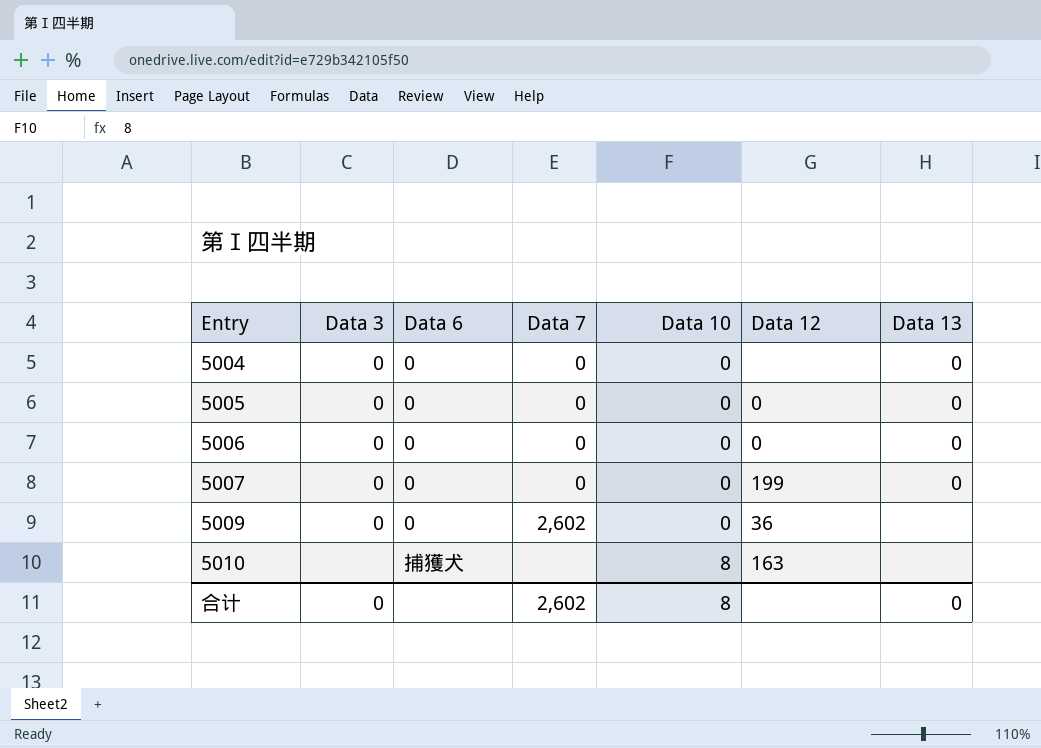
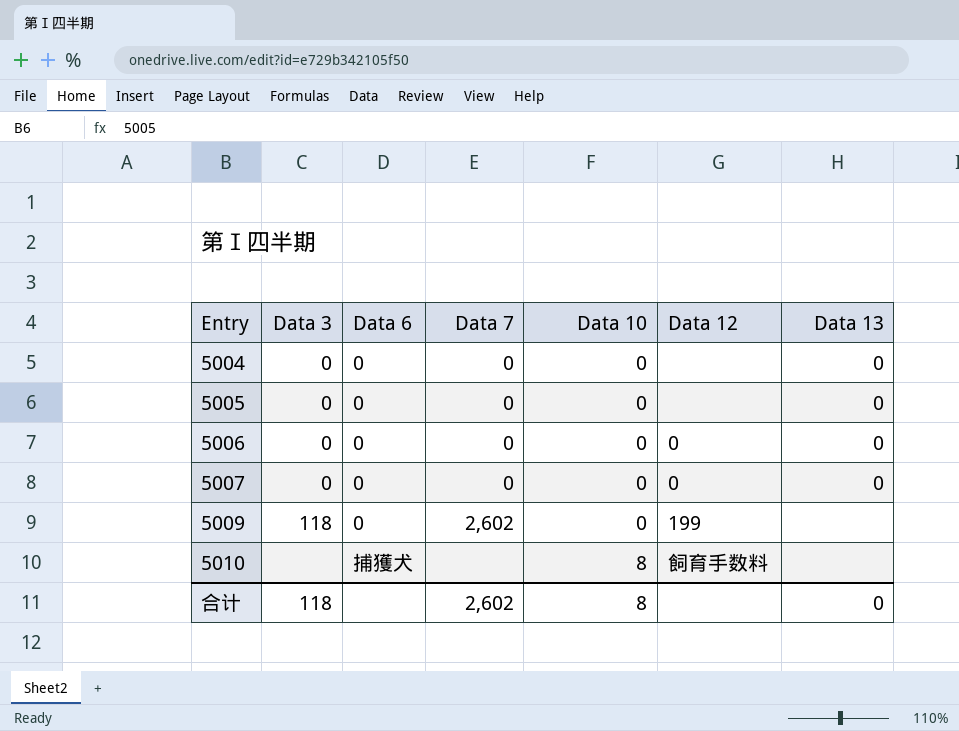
5005 | Data 12: 0 -> none
5007 | Data 12: 199 -> 0
5009 | Data 3: 0 -> 118
5009 | Data 12: 36 -> 199
5010 | Data 12: 163 -> 飼育手数料
合计 | Data 3: 0 -> 118

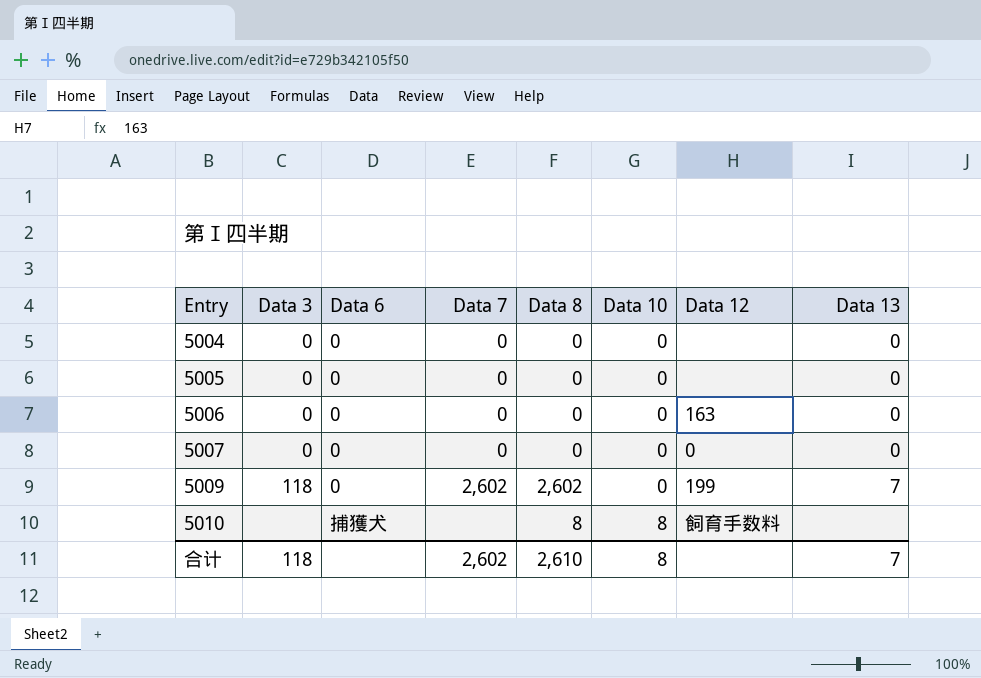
column Data 8 | position: none -> 5
5006 | Data 12: 0 -> 163
5009 | Data 13: none -> 7
合计 | Data 13: 0 -> 7

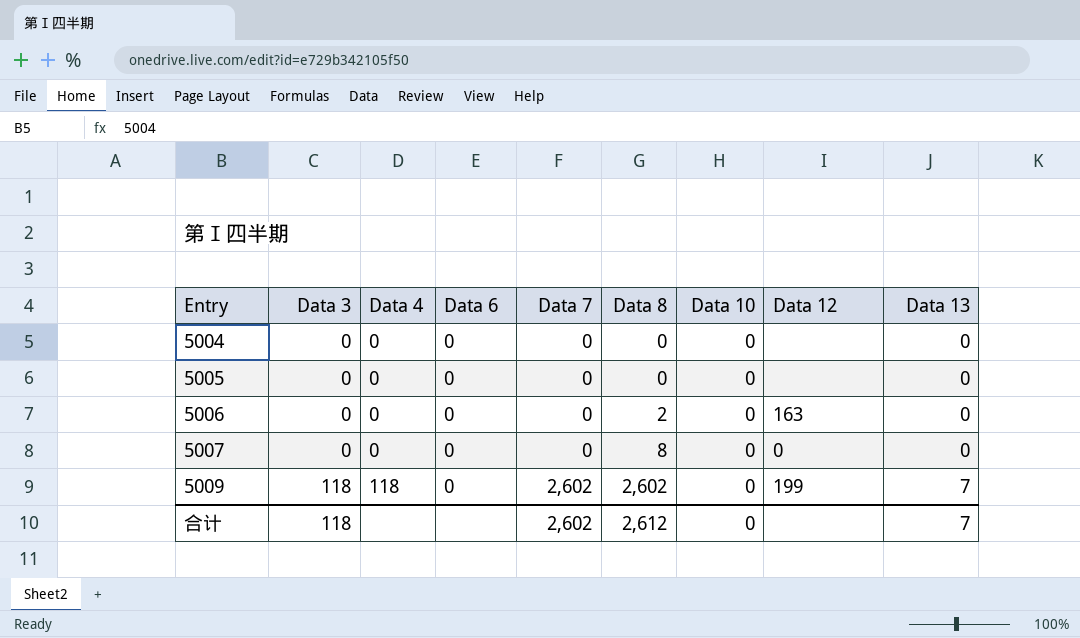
column Data 4 | position: none -> 3
row 5010: none | 捕獲犬 | none | 8 | 8 | 飼育手数料 | none -> none
5006 | Data 8: 0 -> 2
5007 | Data 8: 0 -> 8
合计 | Data 8: 2,610 -> 2,612
合计 | Data 10: 8 -> 0

